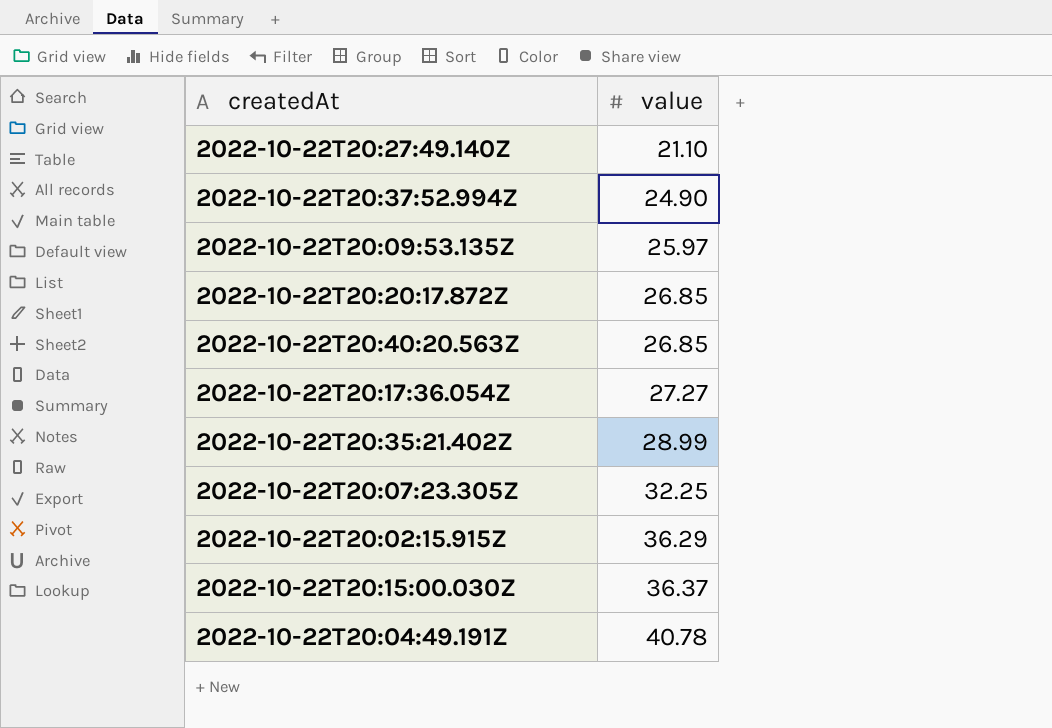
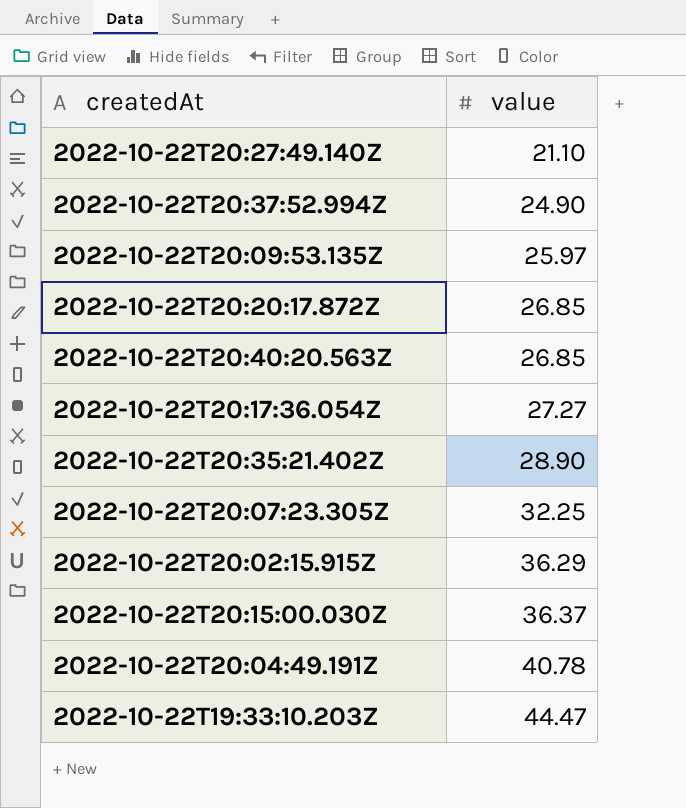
2022-10-22T20:35:21.402Z | value: 28.99 -> 28.90
row 2022-10-22T19:33:10.203Z: none -> 44.47

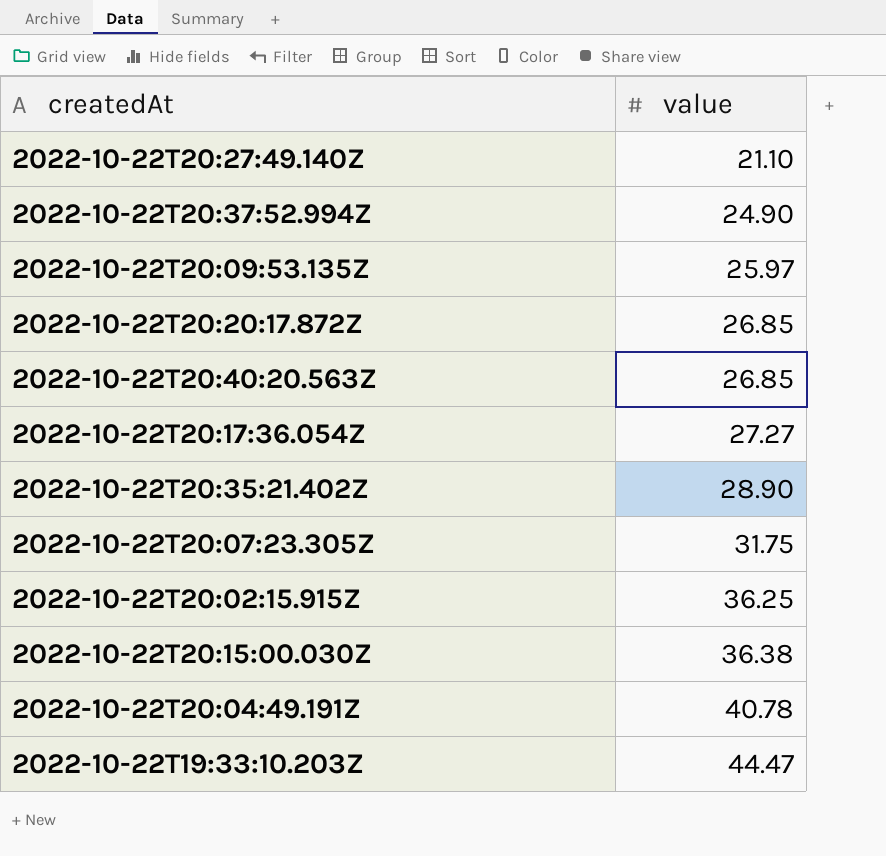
2022-10-22T20:07:23.305Z | value: 32.25 -> 31.75
2022-10-22T20:02:15.915Z | value: 36.29 -> 36.25
2022-10-22T20:15:00.030Z | value: 36.37 -> 36.38

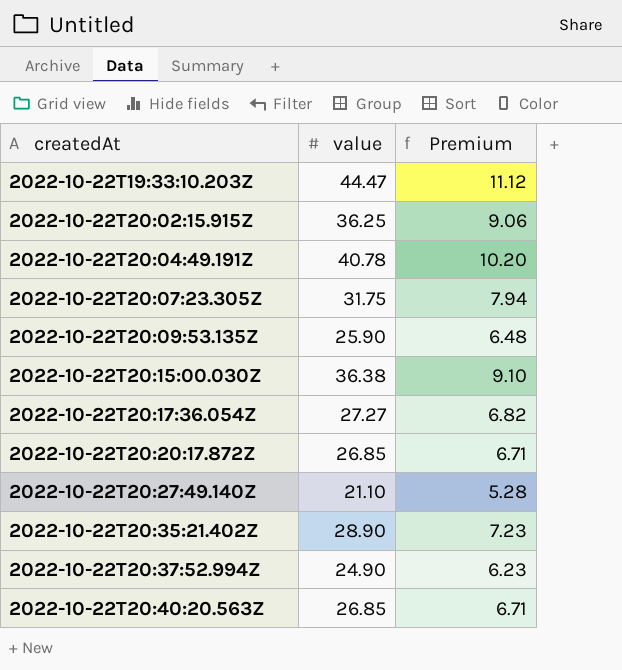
row order: value ascending -> createdAt ascending
column Premium | formula: none -> [value] * 0.25
2022-10-22T20:09:53.135Z | value: 25.97 -> 25.90

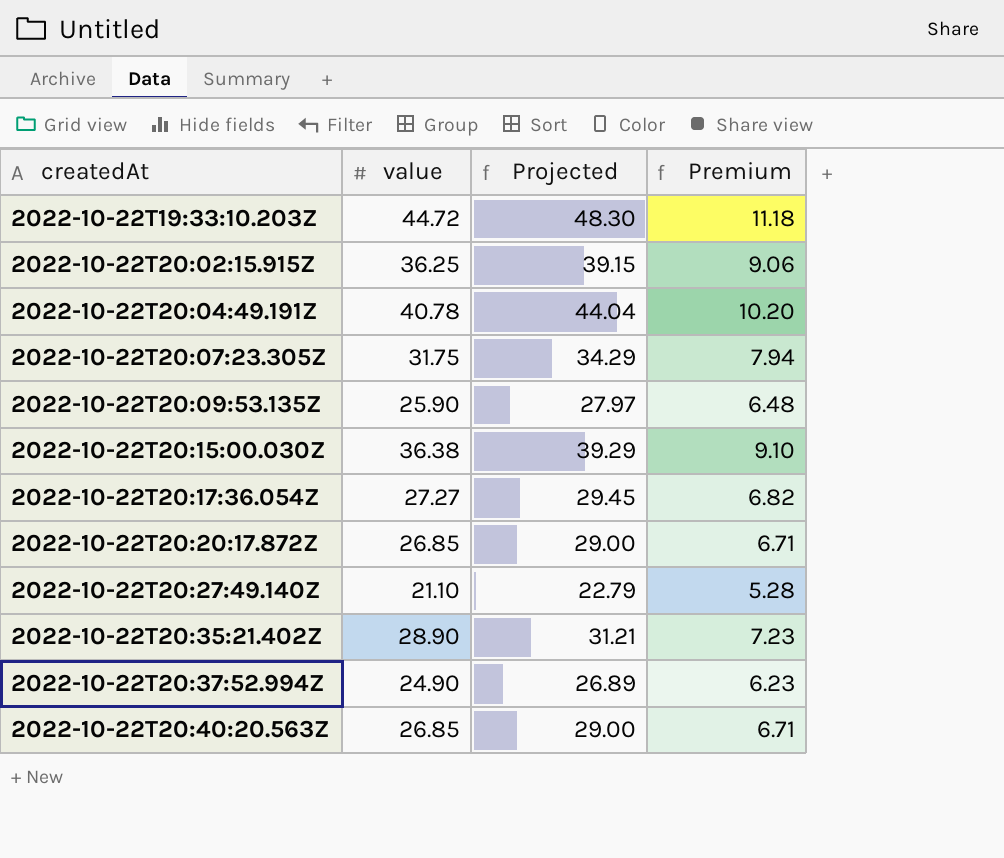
column Projected | formula: none -> [value] * 1.08
2022-10-22T19:33:10.203Z | value: 44.47 -> 44.72
2022-10-22T19:33:10.203Z | Premium: 11.12 -> 11.18

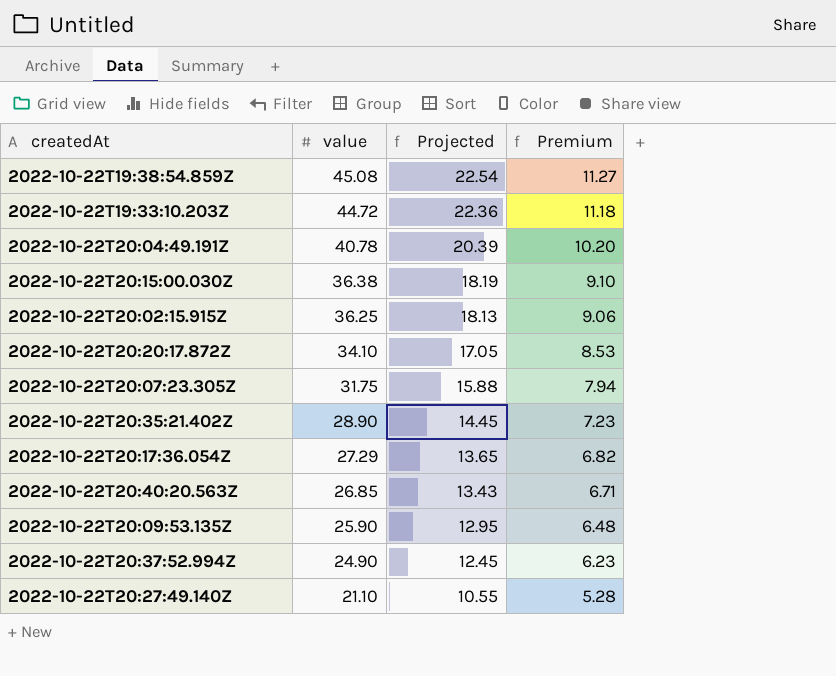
row order: createdAt ascending -> value descending
column Projected | formula: [value] * 1.08 -> [value] * 0.5
row 2022-10-22T19:38:54.859Z: none -> 45.08 | 22.54 | 11.27
2022-10-22T20:20:17.872Z | value: 26.85 -> 34.10
2022-10-22T20:20:17.872Z | Premium: 6.71 -> 8.53
2022-10-22T20:17:36.054Z | value: 27.27 -> 27.29

